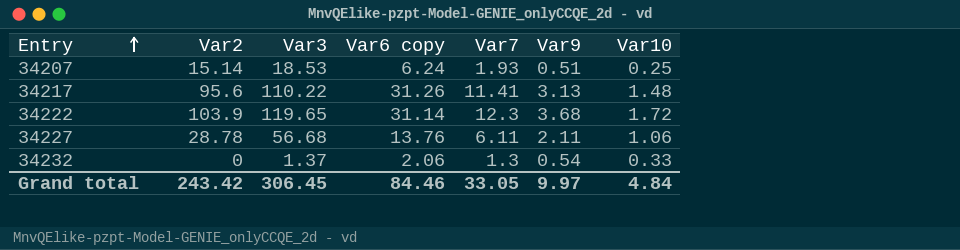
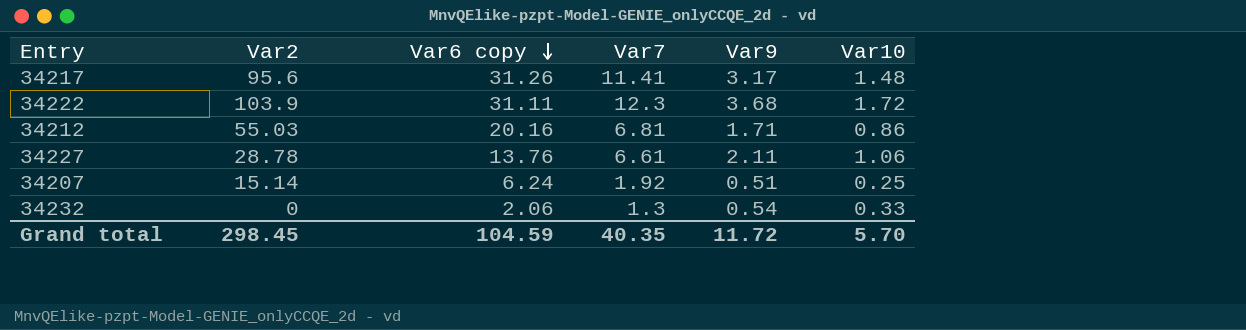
row order: Entry ascending -> Var6 copy descending
column Var3 | position: 3 -> none
34217 | Var9: 3.13 -> 3.17
34222 | Var6 copy: 31.14 -> 31.11
row 34212: none -> 55.03 | 20.16 | 6.81 | 1.71 | 0.86
34227 | Var7: 6.11 -> 6.61
34207 | Var7: 1.93 -> 1.92
Grand total | Var2: 243.42 -> 298.45
Grand total | Var6 copy: 84.46 -> 104.59
Grand total | Var7: 33.05 -> 40.35
Grand total | Var9: 9.97 -> 11.72
Grand total | Var10: 4.84 -> 5.70

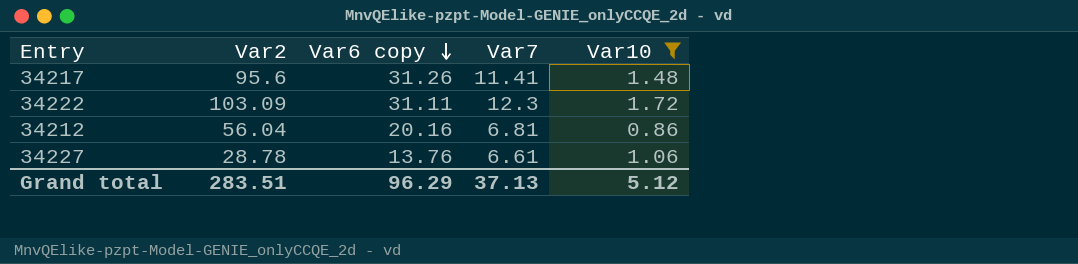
filter: none -> Var10 >= 0.86
column Var9 | position: 5 -> none
34222 | Var2: 103.9 -> 103.09
34212 | Var2: 55.03 -> 56.04
Grand total | Var2: 298.45 -> 283.51
Grand total | Var6 copy: 104.59 -> 96.29
Grand total | Var7: 40.35 -> 37.13
Grand total | Var10: 5.70 -> 5.12

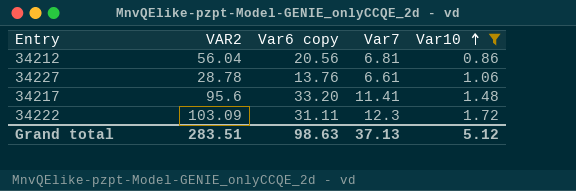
row order: Var6 copy descending -> Var10 ascending
column name: Var2 -> VAR2
34212 | Var6 copy: 20.16 -> 20.56
34217 | Var6 copy: 31.26 -> 33.20
Grand total | Var6 copy: 96.29 -> 98.63

